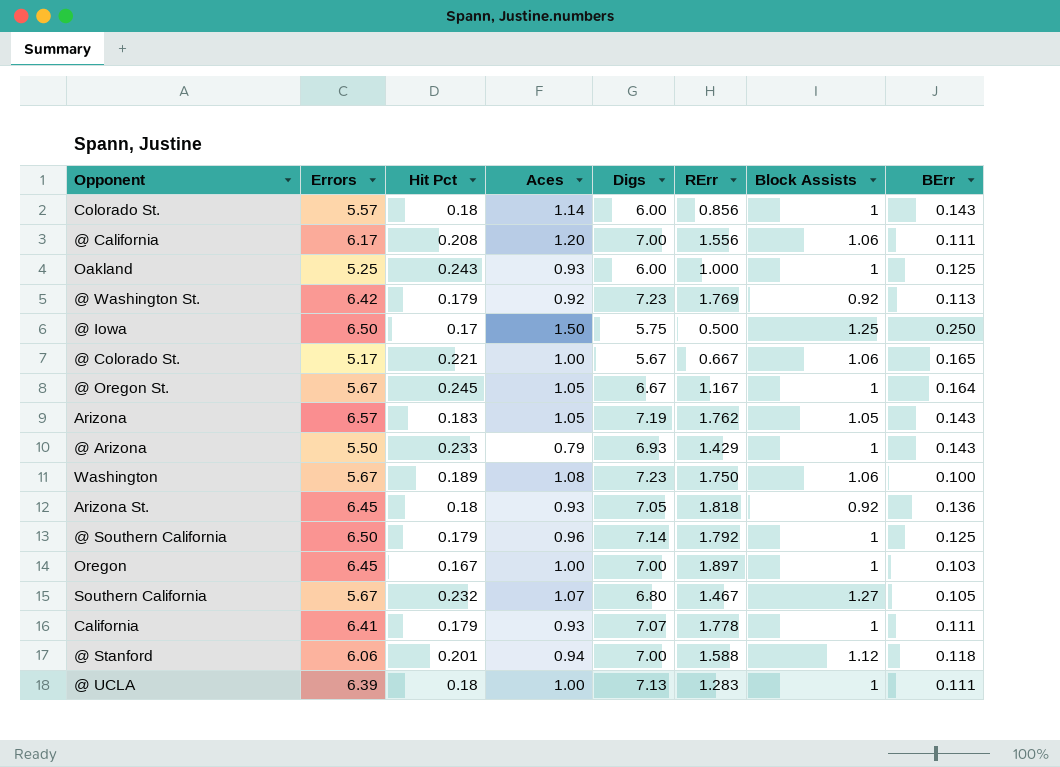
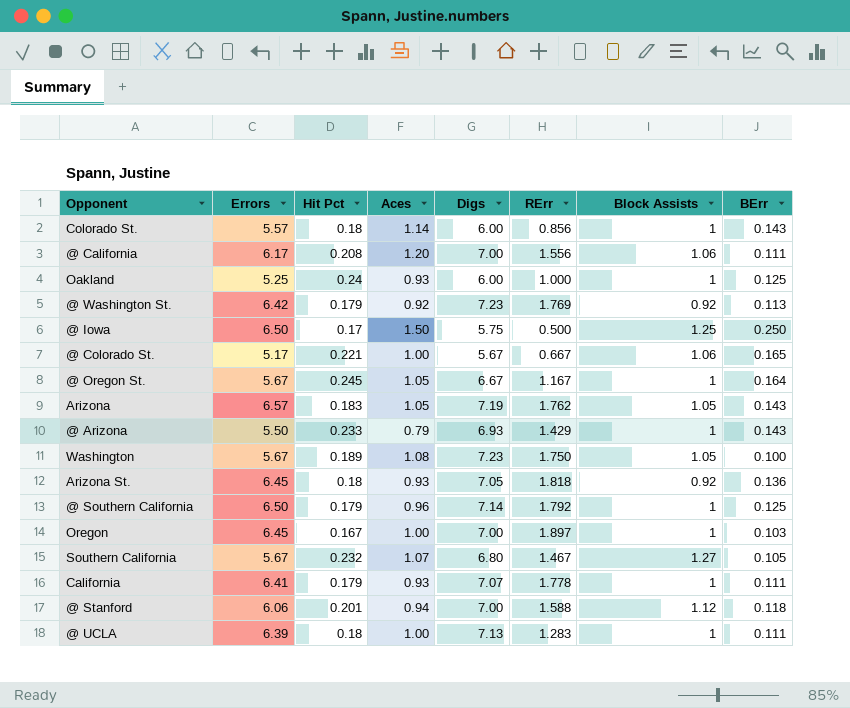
Oakland | Hit Pct: 0.243 -> 0.24
Washington | Block Assists: 1.06 -> 1.05

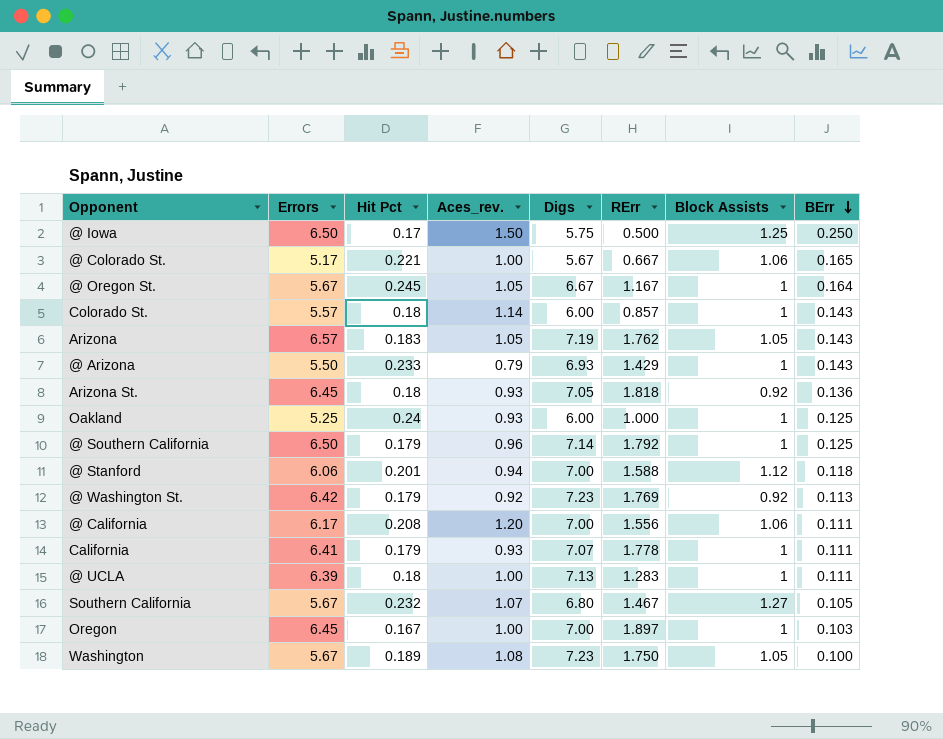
row order: none -> BErr descending
column name: Aces -> Aces_rev.
Colorado St. | RErr: 0.856 -> 0.857

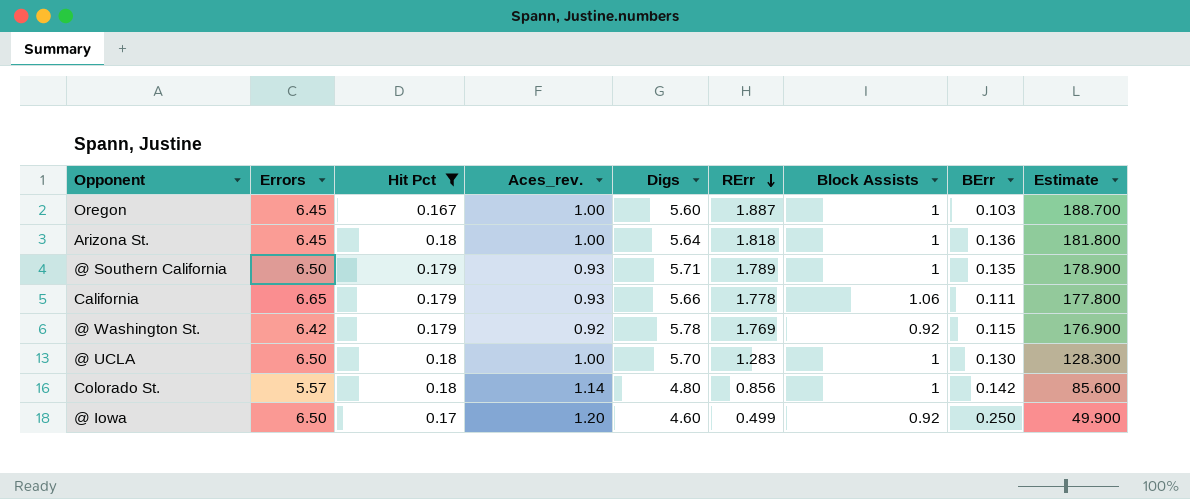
filter: none -> Hit Pct <= 0.18
row order: BErr descending -> RErr descending
column Estimate | formula: none -> [RErr] * 100
Oregon | Digs: 7.00 -> 5.60
Oregon | RErr: 1.897 -> 1.887
Arizona St. | Aces_rev.: 0.93 -> 1.00
Arizona St. | Digs: 7.05 -> 5.64
Arizona St. | Block Assists: 0.92 -> 1
@ Southern California | Aces_rev.: 0.96 -> 0.93
@ Southern California | Digs: 7.14 -> 5.71
@ Southern California | RErr: 1.792 -> 1.789
@ Southern California | BErr: 0.125 -> 0.135
California | Errors: 6.41 -> 6.65
California | Digs: 7.07 -> 5.66
California | Block Assists: 1 -> 1.06
@ Washington St. | Digs: 7.23 -> 5.78
@ Washington St. | BErr: 0.113 -> 0.115
@ UCLA | Errors: 6.39 -> 6.50
@ UCLA | Digs: 7.13 -> 5.70
@ UCLA | BErr: 0.111 -> 0.130
Colorado St. | Digs: 6.00 -> 4.80
Colorado St. | RErr: 0.857 -> 0.856
Colorado St. | BErr: 0.143 -> 0.142
@ Iowa | Aces_rev.: 1.50 -> 1.20
@ Iowa | Digs: 5.75 -> 4.60
@ Iowa | RErr: 0.500 -> 0.499
@ Iowa | Block Assists: 1.25 -> 0.92

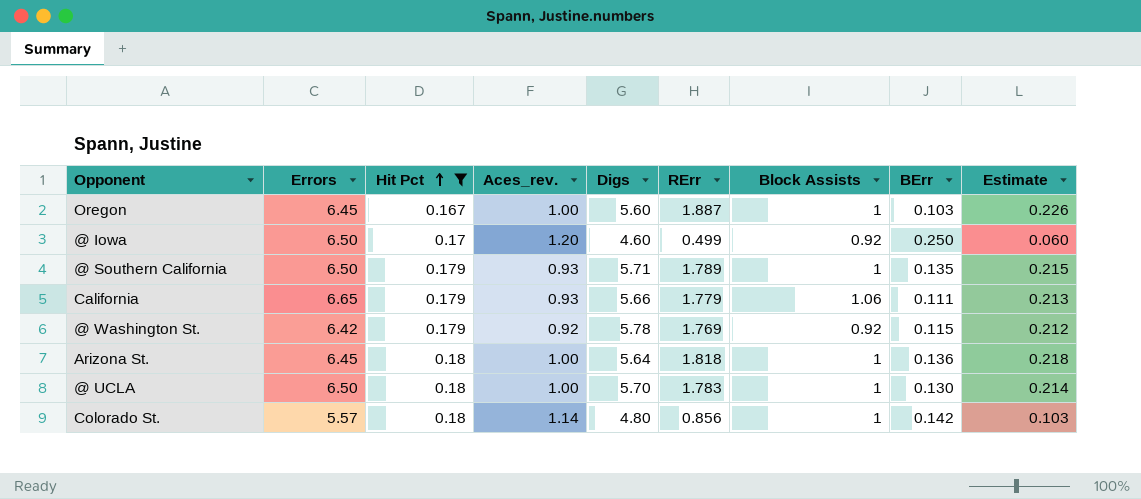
row order: RErr descending -> Hit Pct ascending
column Estimate | formula: [RErr] * 100 -> [RErr] * 0.12
California | RErr: 1.778 -> 1.779
@ UCLA | RErr: 1.283 -> 1.783

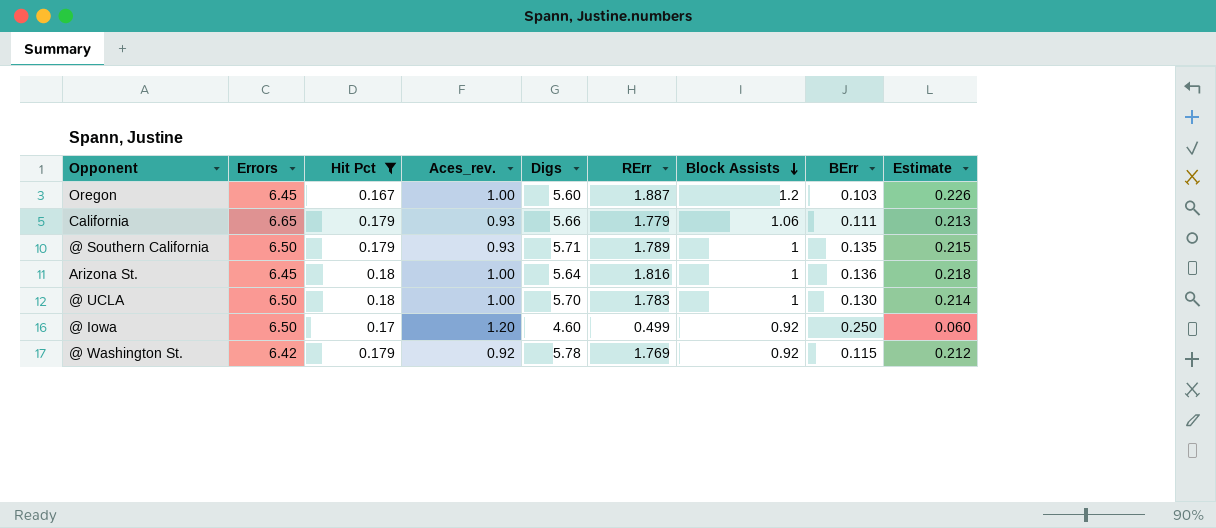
row order: Hit Pct ascending -> Block Assists descending
row Colorado St.: 5.57 | 0.18 | 1.14 | 4.80 | 0.856 | 1 | 0.142 | 0.103 -> none
Oregon | Block Assists: 1 -> 1.2
Arizona St. | RErr: 1.818 -> 1.816

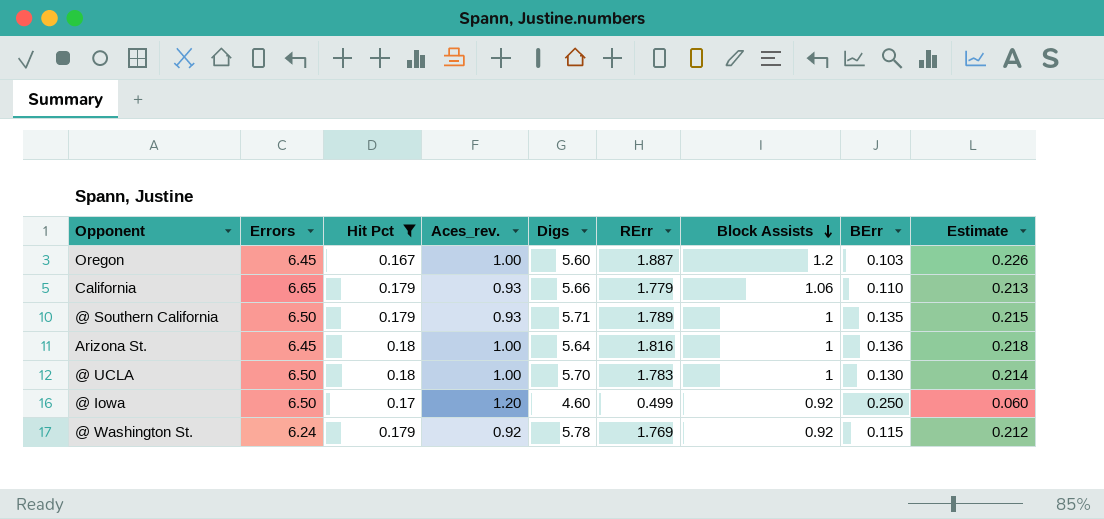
California | BErr: 0.111 -> 0.110
@ Washington St. | Errors: 6.42 -> 6.24

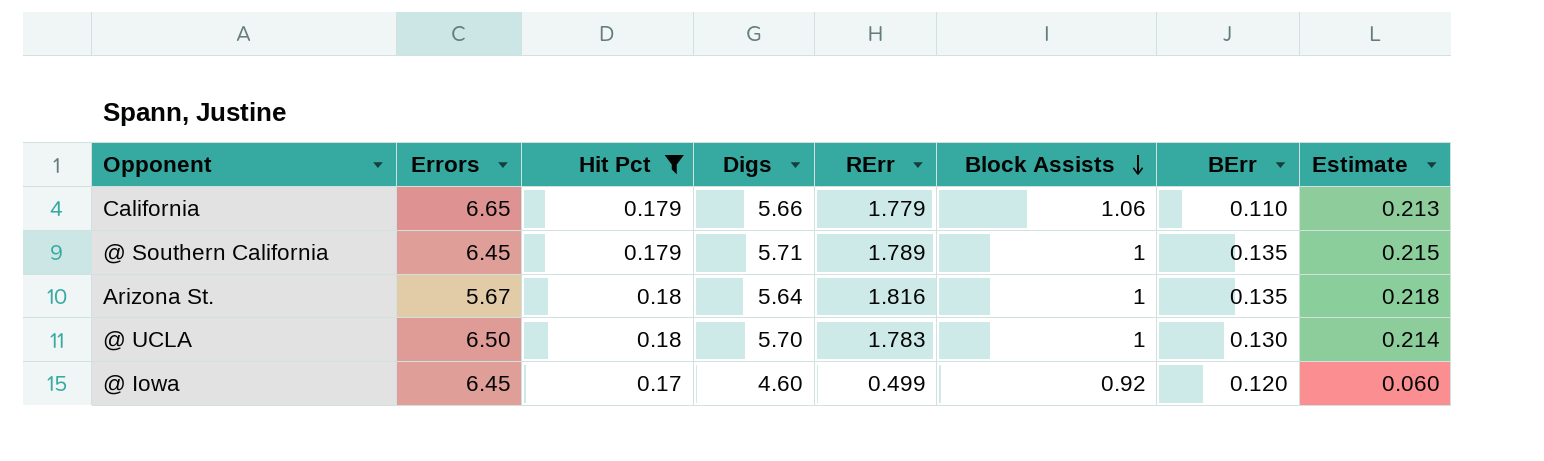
column Aces_rev. | position: 4 -> none
row Oregon: 6.45 | 0.167 | 1.00 | 5.60 | 1.887 | 1.2 | 0.103 | 0.226 -> none
row @ Washington St.: 6.24 | 0.179 | 0.92 | 5.78 | 1.769 | 0.92 | 0.115 | 0.212 -> none
@ Southern California | Errors: 6.50 -> 6.45
Arizona St. | Errors: 6.45 -> 5.67
Arizona St. | BErr: 0.136 -> 0.135
@ Iowa | Errors: 6.50 -> 6.45
@ Iowa | BErr: 0.250 -> 0.120

